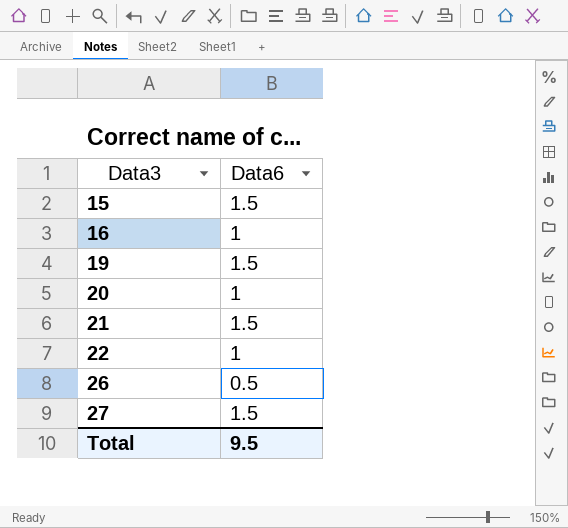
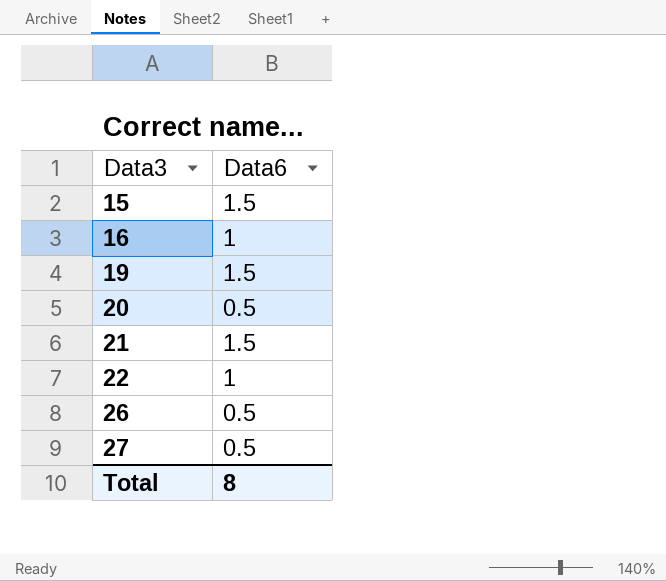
20 | Data6: 1 -> 0.5
27 | Data6: 1.5 -> 0.5
Total | Data6: 9.5 -> 8

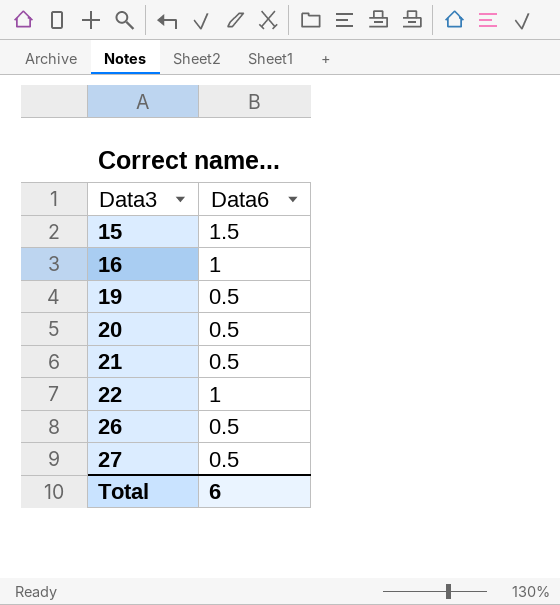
19 | Data6: 1.5 -> 0.5
21 | Data6: 1.5 -> 0.5
Total | Data6: 8 -> 6

